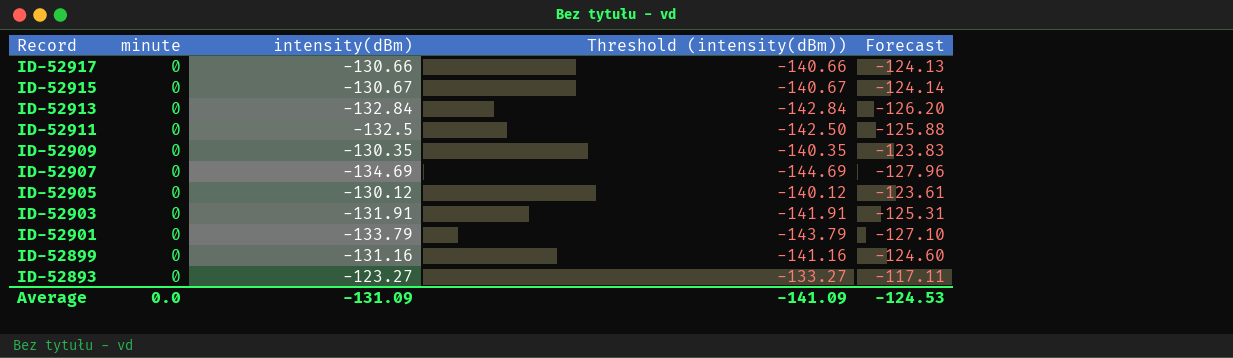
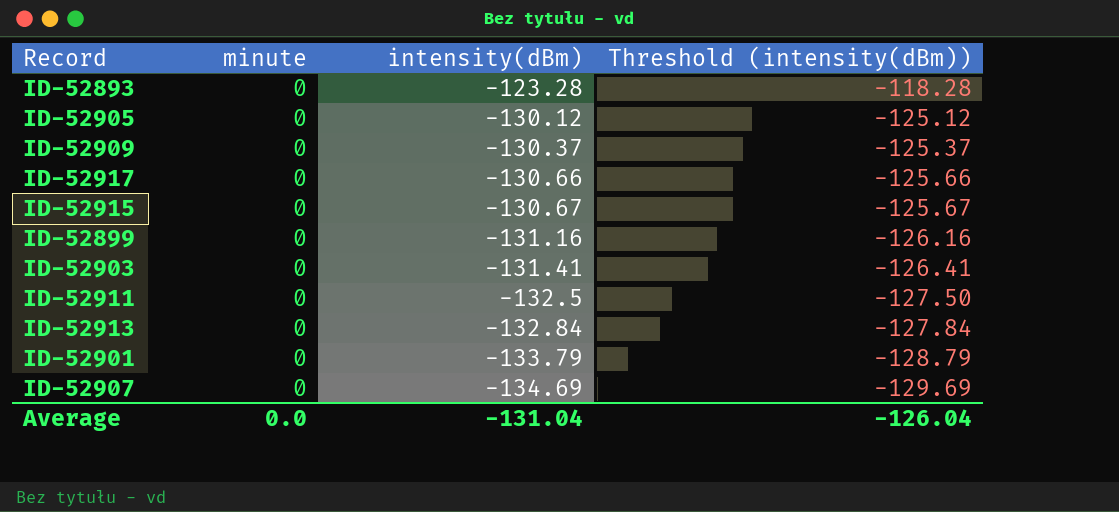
row order: Record descending -> intensity(dBm) descending
column Forecast | formula: [intensity(dBm)] * 0.95 -> none
column Threshold (intensity(dBm)) | formula: [intensity(dBm)] - 10 -> [intensity(dBm)] + 5
ID-52893 | intensity(dBm): -123.27 -> -123.28
ID-52909 | intensity(dBm): -130.35 -> -130.37
ID-52903 | intensity(dBm): -131.91 -> -131.41
Average | intensity(dBm): -131.09 -> -131.04
Average | Threshold (intensity(dBm)): -141.09 -> -126.04

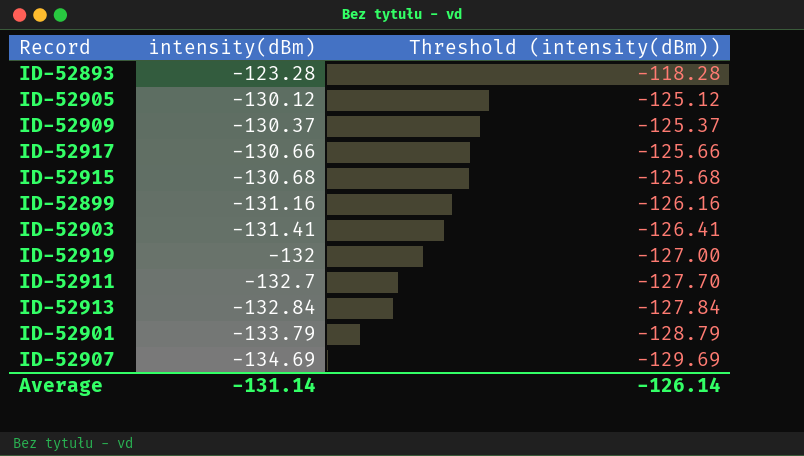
column minute | position: 2 -> none
ID-52915 | intensity(dBm): -130.67 -> -130.68
ID-52915 | Threshold (intensity(dBm)): -125.67 -> -125.68
row ID-52919: none -> -132 | -127.00
ID-52911 | intensity(dBm): -132.5 -> -132.7
ID-52911 | Threshold (intensity(dBm)): -127.50 -> -127.70
Average | intensity(dBm): -131.04 -> -131.14
Average | Threshold (intensity(dBm)): -126.04 -> -126.14

